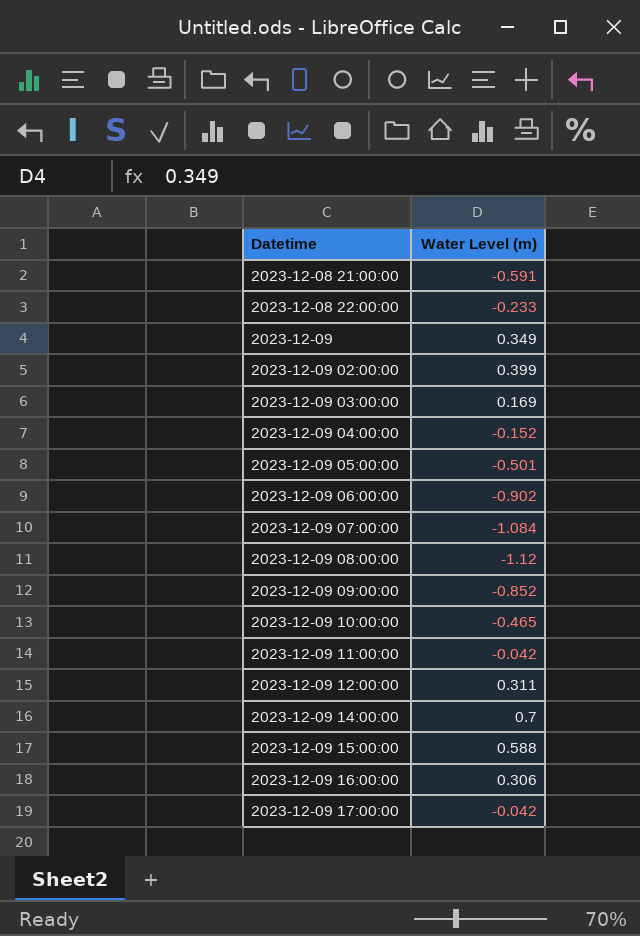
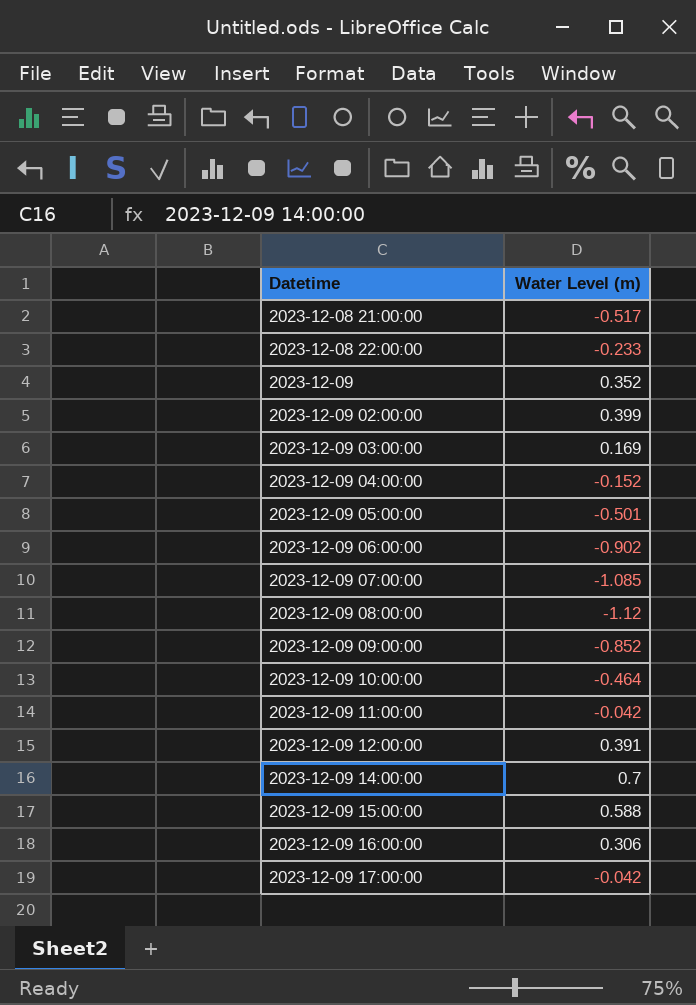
2023-12-08 21:00:00 | Water Level (m): -0.591 -> -0.517
2023-12-09 | Water Level (m): 0.349 -> 0.352
2023-12-09 07:00:00 | Water Level (m): -1.084 -> -1.085
2023-12-09 10:00:00 | Water Level (m): -0.465 -> -0.464
2023-12-09 12:00:00 | Water Level (m): 0.311 -> 0.391

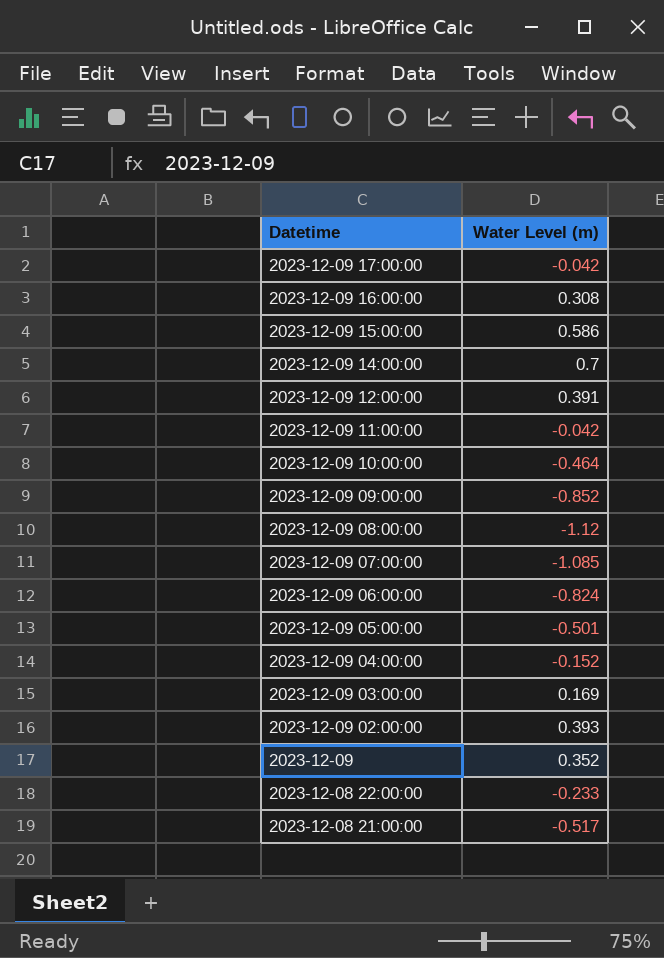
row order: Datetime ascending -> Datetime descending
2023-12-09 16:00:00 | Water Level (m): 0.306 -> 0.308
2023-12-09 15:00:00 | Water Level (m): 0.588 -> 0.586
2023-12-09 06:00:00 | Water Level (m): -0.902 -> -0.824
2023-12-09 02:00:00 | Water Level (m): 0.399 -> 0.393

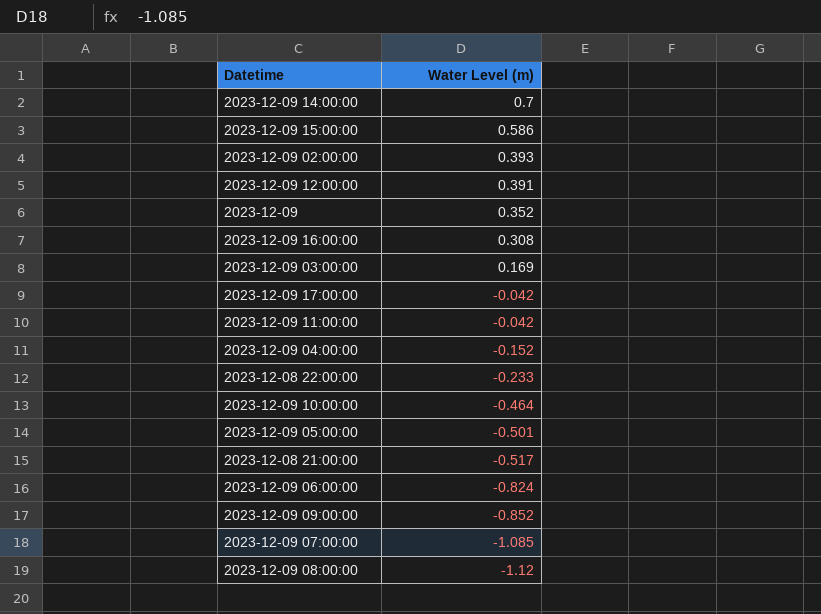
row order: Datetime descending -> Water Level (m) descending

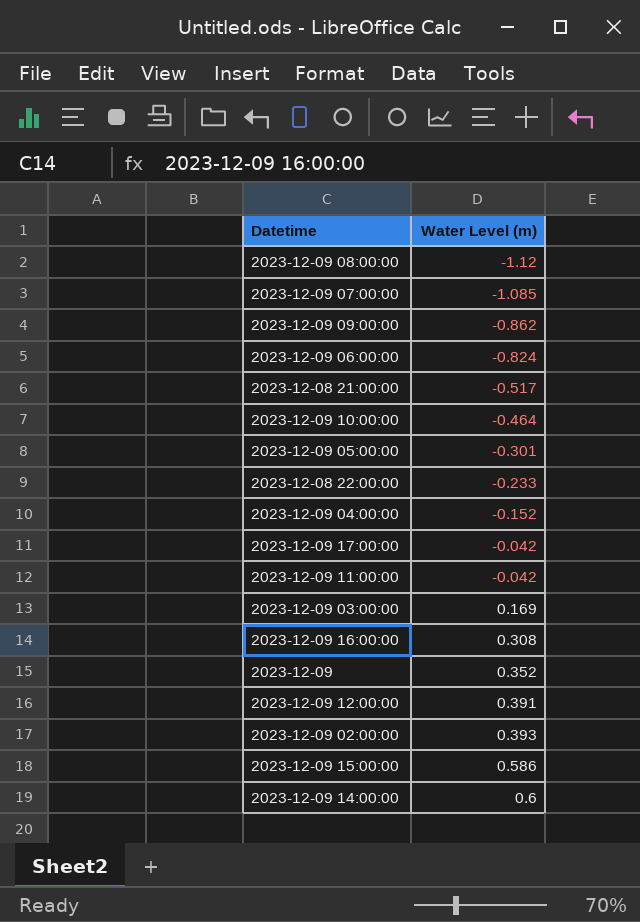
row order: Water Level (m) descending -> Water Level (m) ascending
2023-12-09 09:00:00 | Water Level (m): -0.852 -> -0.862
2023-12-09 05:00:00 | Water Level (m): -0.501 -> -0.301
2023-12-09 14:00:00 | Water Level (m): 0.7 -> 0.6

